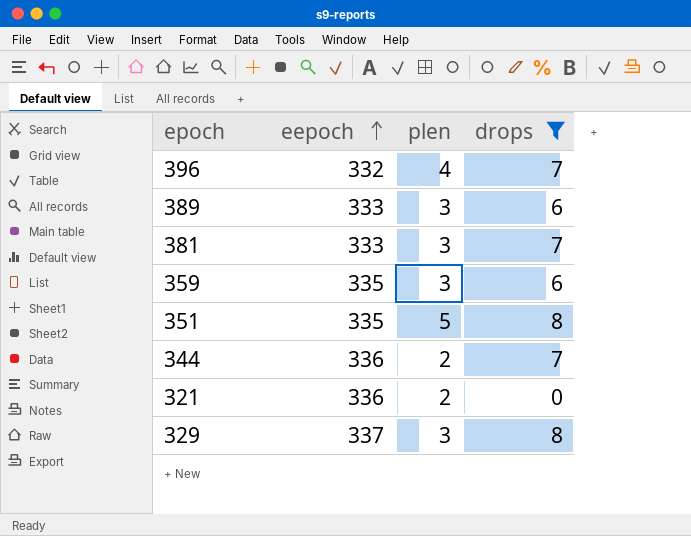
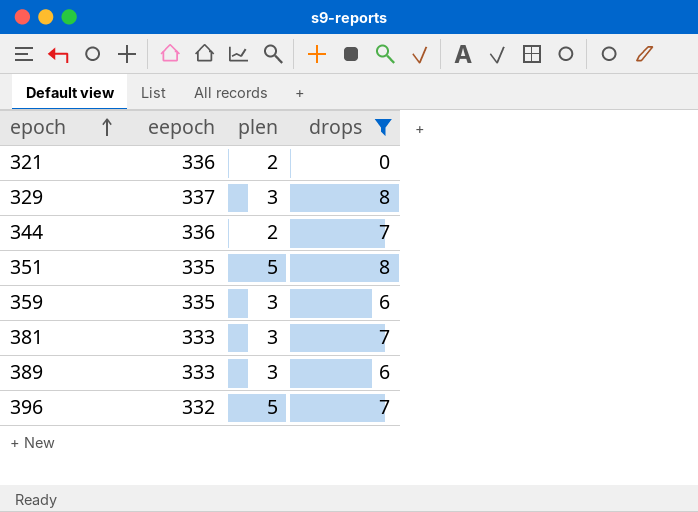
row order: eepoch ascending -> epoch ascending
396 | plen: 4 -> 5

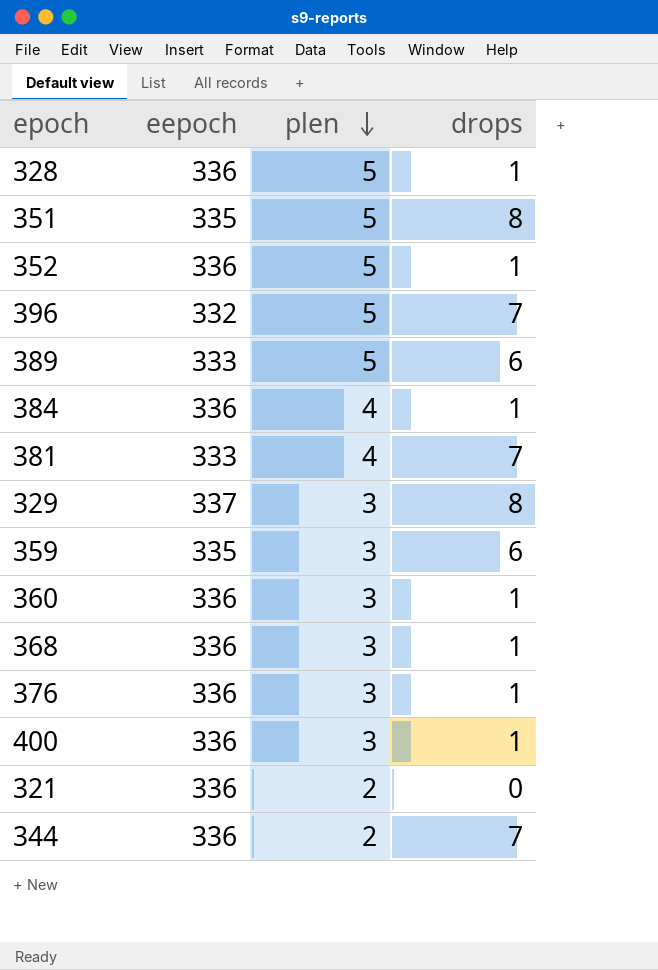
filter: drops != 1 -> none
row order: epoch ascending -> plen descending
389 | plen: 3 -> 5
381 | plen: 3 -> 4

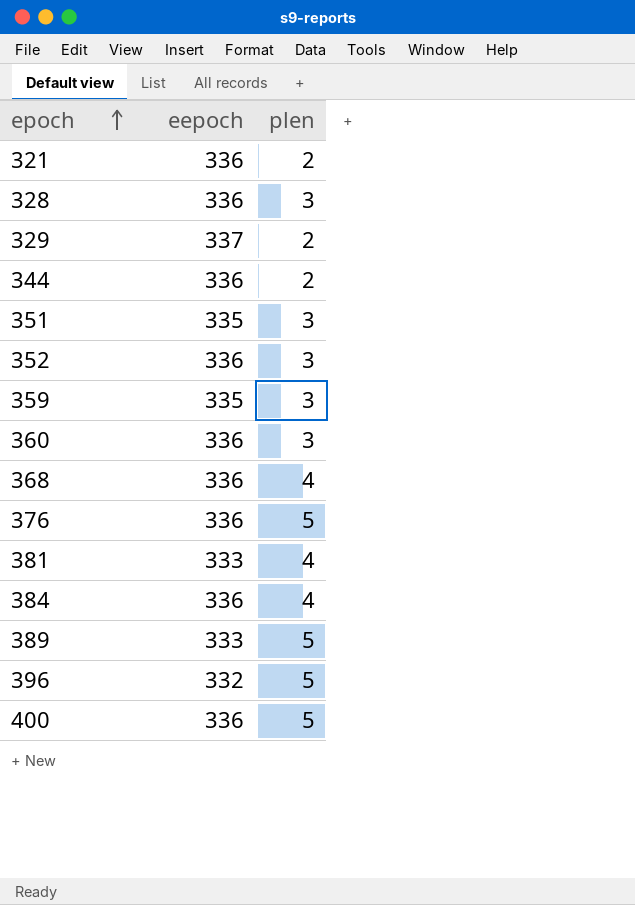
row order: plen descending -> epoch ascending
column drops | position: 4 -> none
328 | plen: 5 -> 3
329 | plen: 3 -> 2
351 | plen: 5 -> 3
352 | plen: 5 -> 3
368 | plen: 3 -> 4
376 | plen: 3 -> 5
400 | plen: 3 -> 5

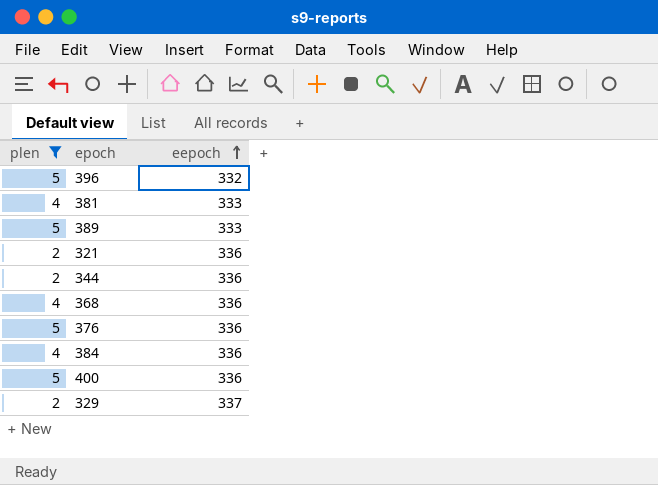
filter: none -> plen != 3
row order: epoch ascending -> eepoch ascending
column plen | position: 3 -> 1

